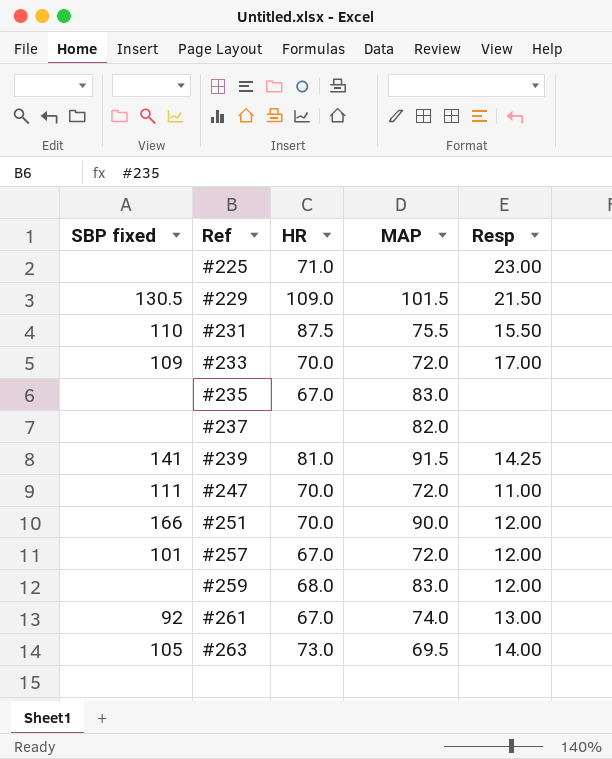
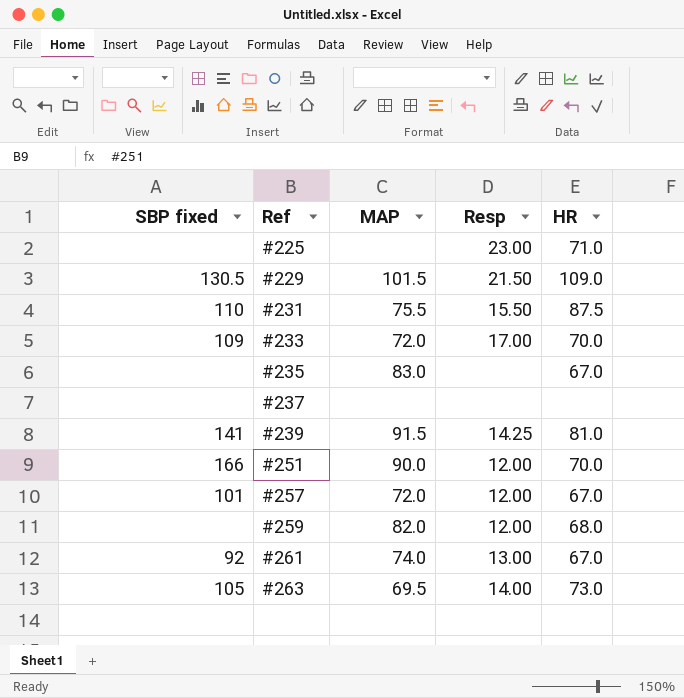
column HR | position: 3 -> 5
row #247: 111 | 70.0 | 72.0 | 11.00 -> none
#237 | MAP: 82.0 -> none
#259 | MAP: 83.0 -> 82.0

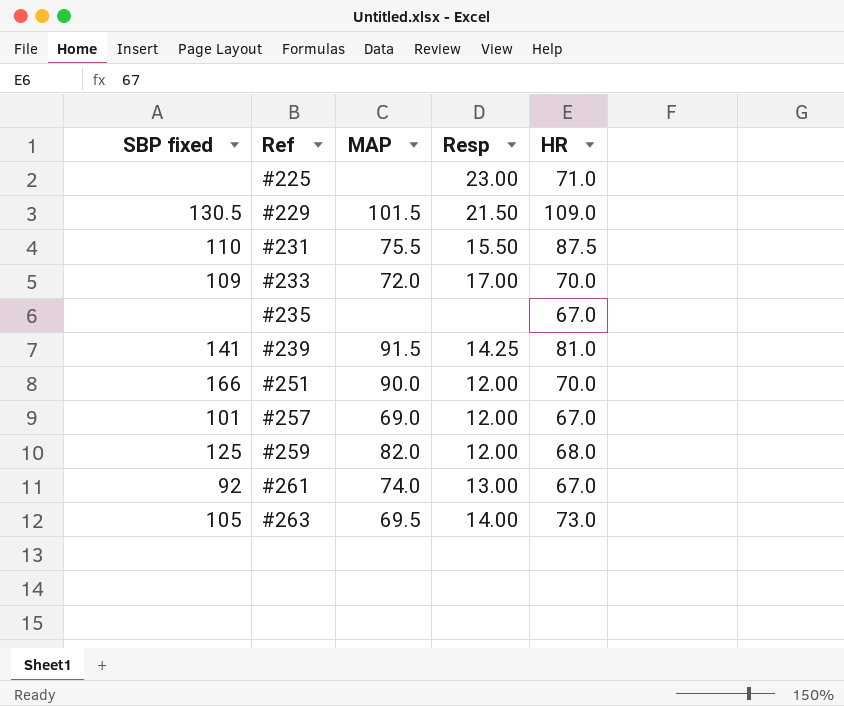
row #237: none | none | none | none -> none
#235 | MAP: 83.0 -> none
#257 | MAP: 72.0 -> 69.0
#259 | SBP fixed: none -> 125

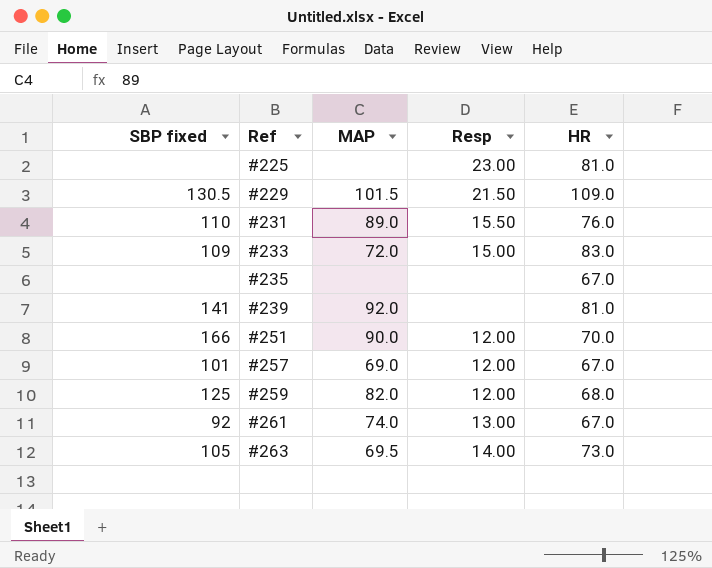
#225 | HR: 71.0 -> 81.0
#231 | MAP: 75.5 -> 89.0
#231 | HR: 87.5 -> 76.0
#233 | Resp: 17.00 -> 15.00
#233 | HR: 70.0 -> 83.0
#239 | MAP: 91.5 -> 92.0
#239 | Resp: 14.25 -> none

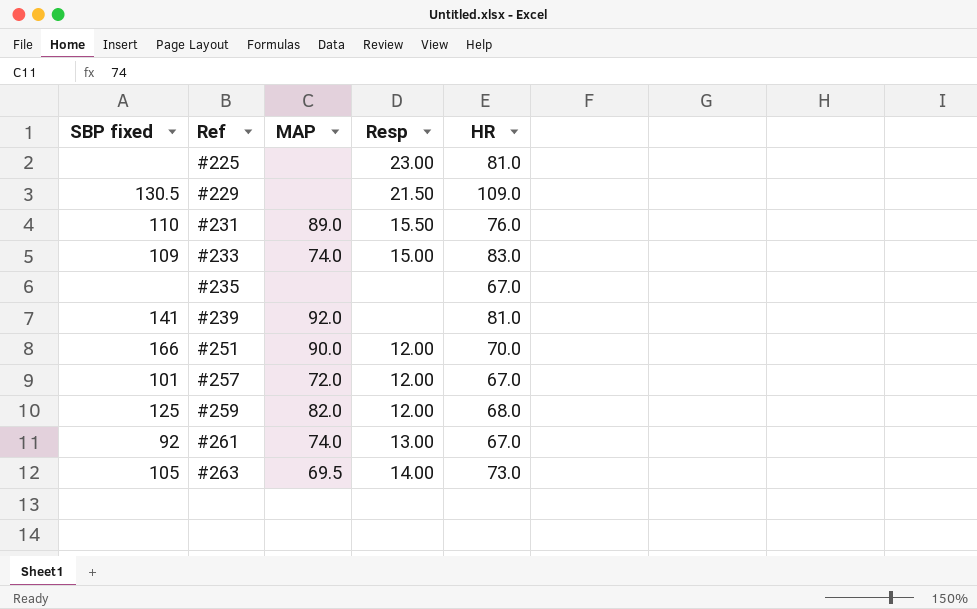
#229 | MAP: 101.5 -> none
#233 | MAP: 72.0 -> 74.0
#257 | MAP: 69.0 -> 72.0

